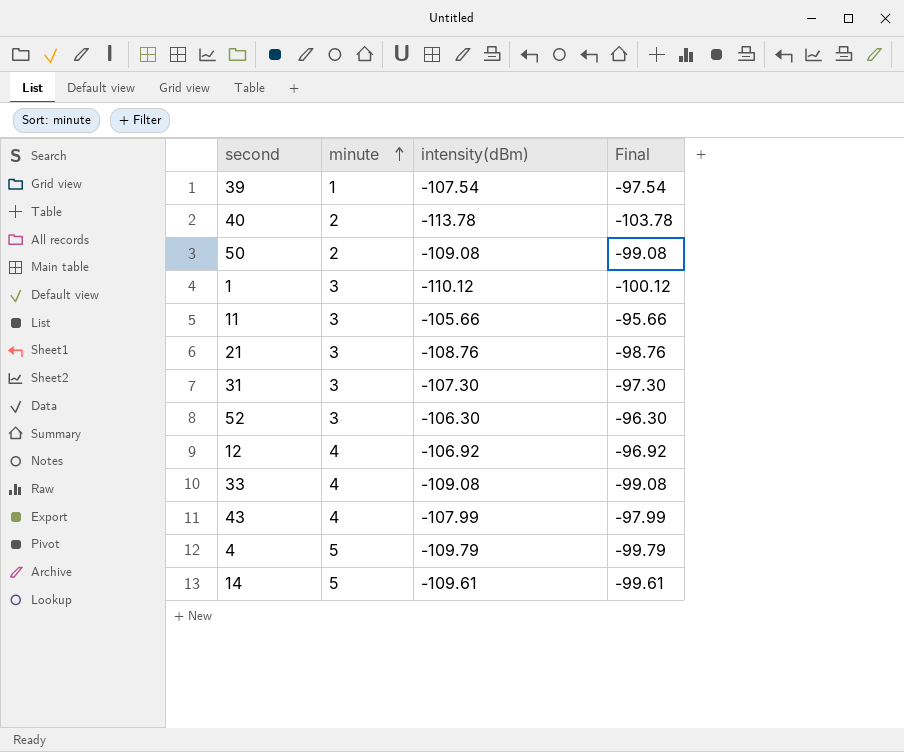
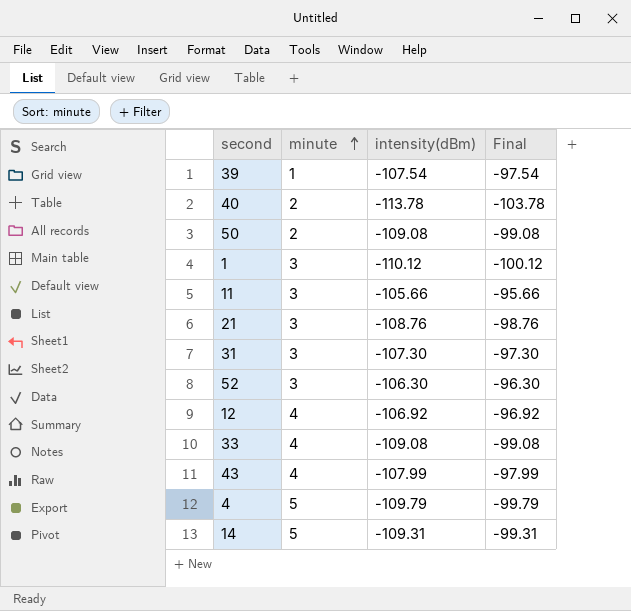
14 | intensity(dBm): -109.61 -> -109.31
14 | Final: -99.61 -> -99.31

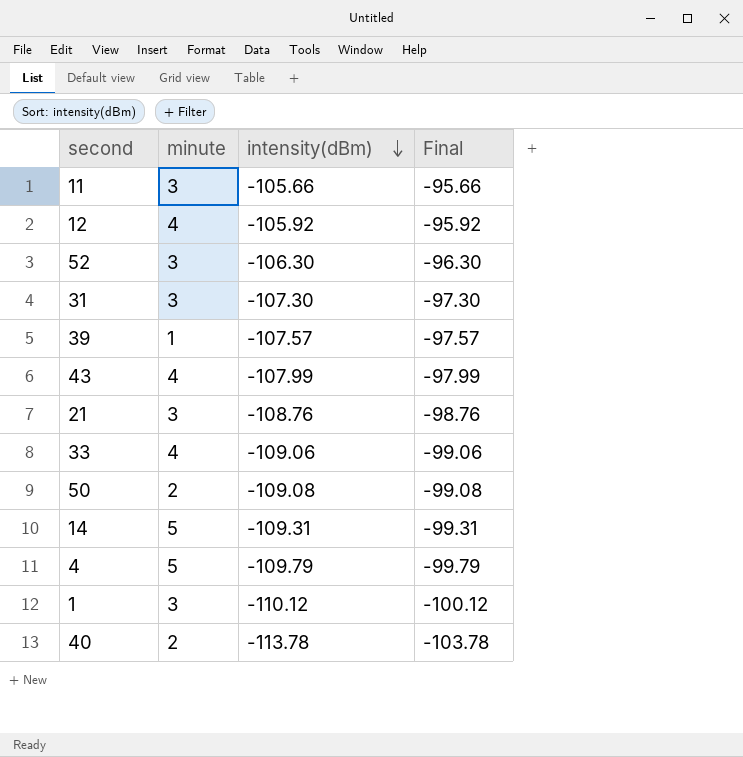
row order: minute ascending -> intensity(dBm) descending
12 | intensity(dBm): -106.92 -> -105.92
12 | Final: -96.92 -> -95.92
39 | intensity(dBm): -107.54 -> -107.57
39 | Final: -97.54 -> -97.57
33 | intensity(dBm): -109.08 -> -109.06
33 | Final: -99.08 -> -99.06

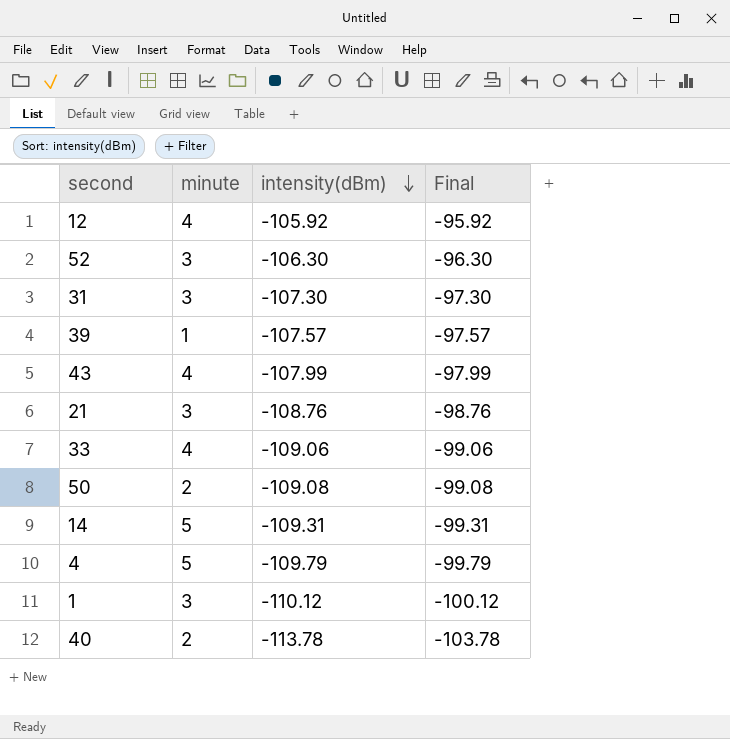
row 11: 3 | -105.66 | -95.66 -> none

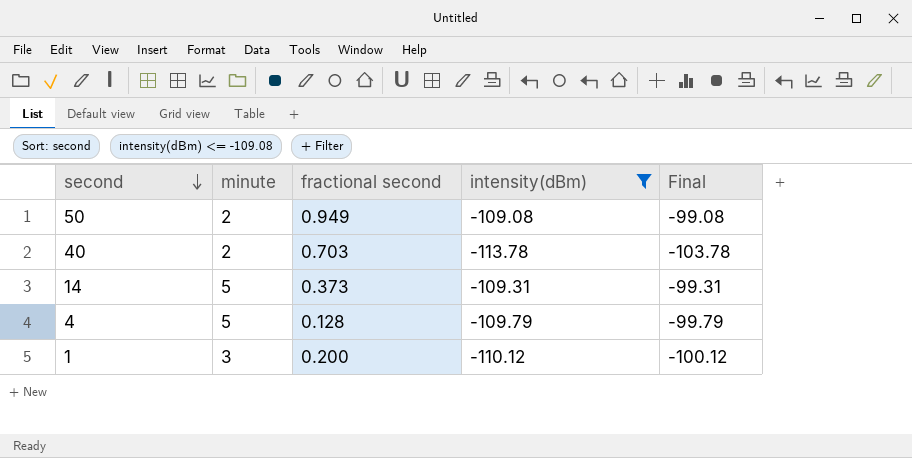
filter: none -> intensity(dBm) <= -109.08
row order: intensity(dBm) descending -> second descending
column fractional second | position: none -> 3

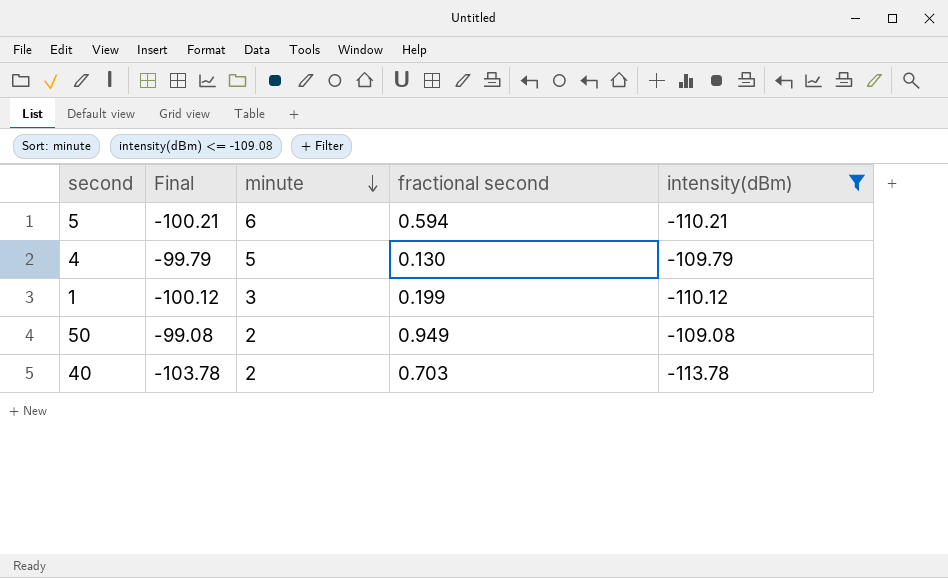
row order: second descending -> minute descending
column Final | position: 5 -> 2
row 14: 5 | 0.373 | -109.31 | -99.31 -> none
row 5: none -> -100.21 | 6 | 0.594 | -110.21
4 | fractional second: 0.128 -> 0.130
1 | fractional second: 0.200 -> 0.199

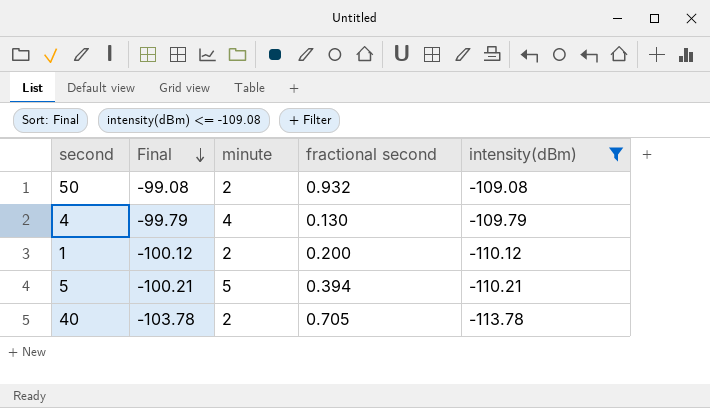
row order: minute descending -> Final descending
50 | fractional second: 0.949 -> 0.932
4 | minute: 5 -> 4
1 | minute: 3 -> 2
1 | fractional second: 0.199 -> 0.200
5 | minute: 6 -> 5
5 | fractional second: 0.594 -> 0.394
40 | fractional second: 0.703 -> 0.705

